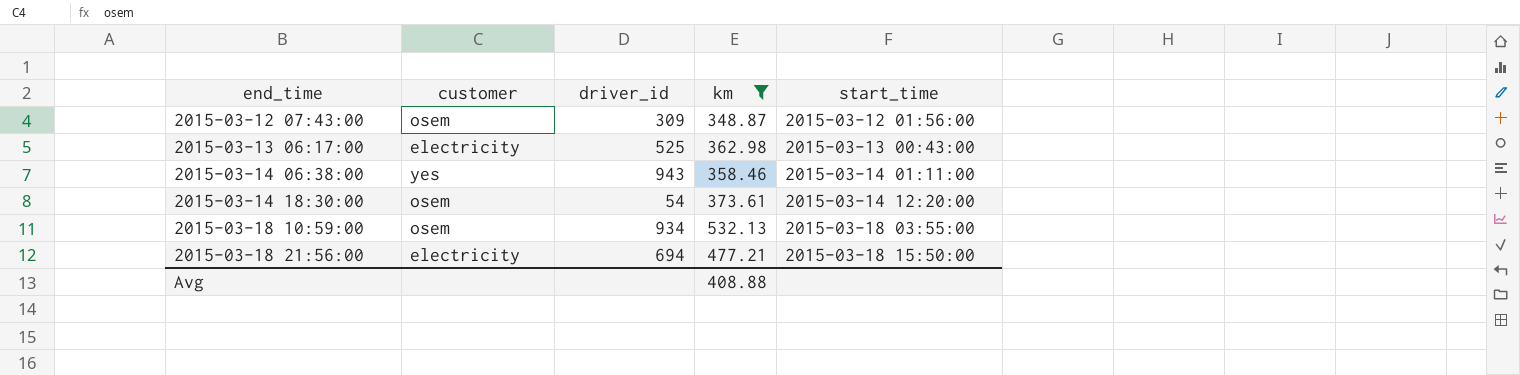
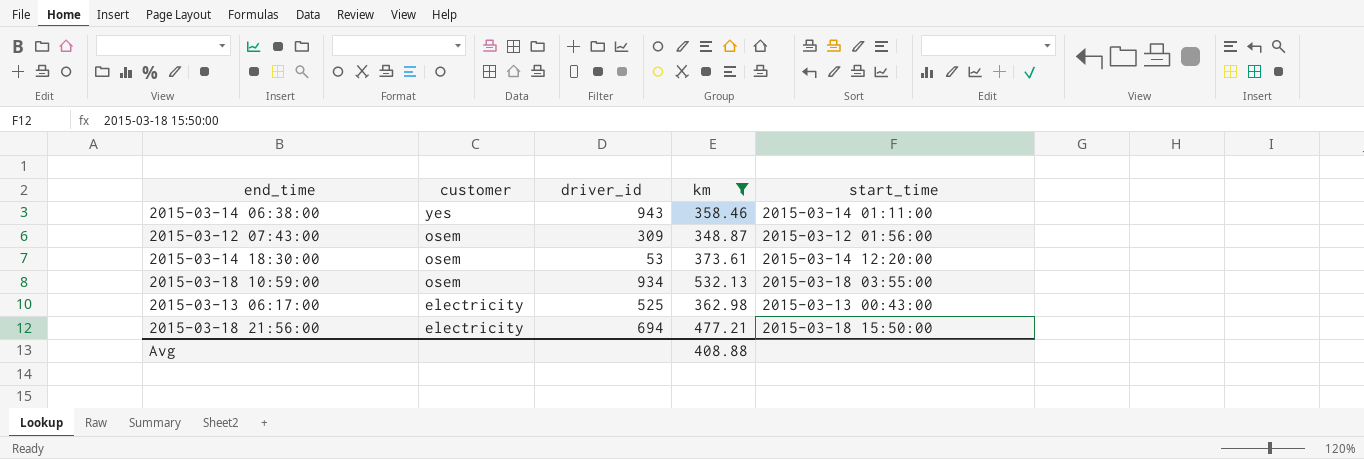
row order: end_time ascending -> customer descending
2015-03-14 18:30:00 | driver_id: 54 -> 53

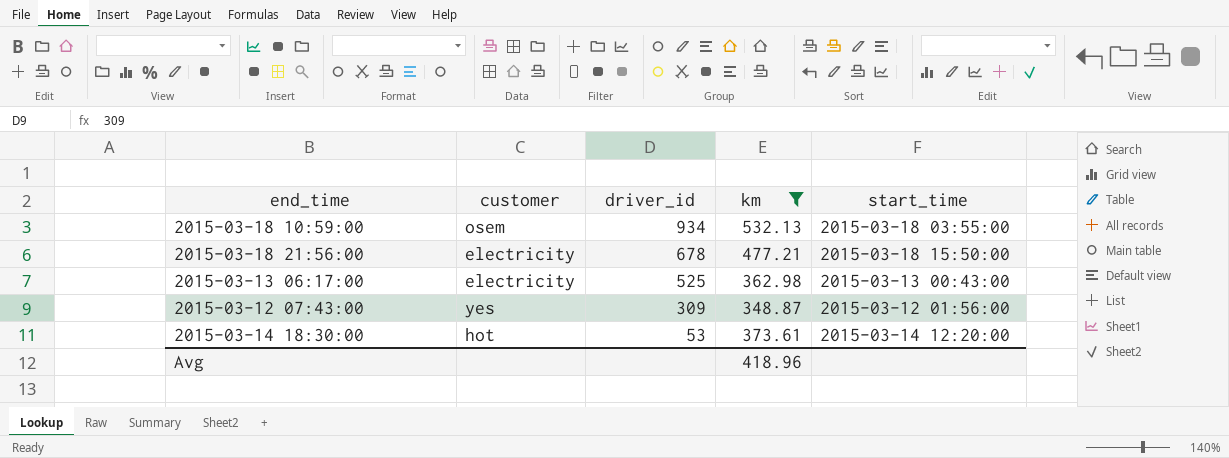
row order: customer descending -> driver_id descending
row 2015-03-14 06:38:00: yes | 943 | 358.46 | 2015-03-14 01:11:00 -> none
2015-03-18 21:56:00 | driver_id: 694 -> 678
2015-03-12 07:43:00 | customer: osem -> yes
2015-03-14 18:30:00 | customer: osem -> hot
Avg | km: 408.88 -> 418.96

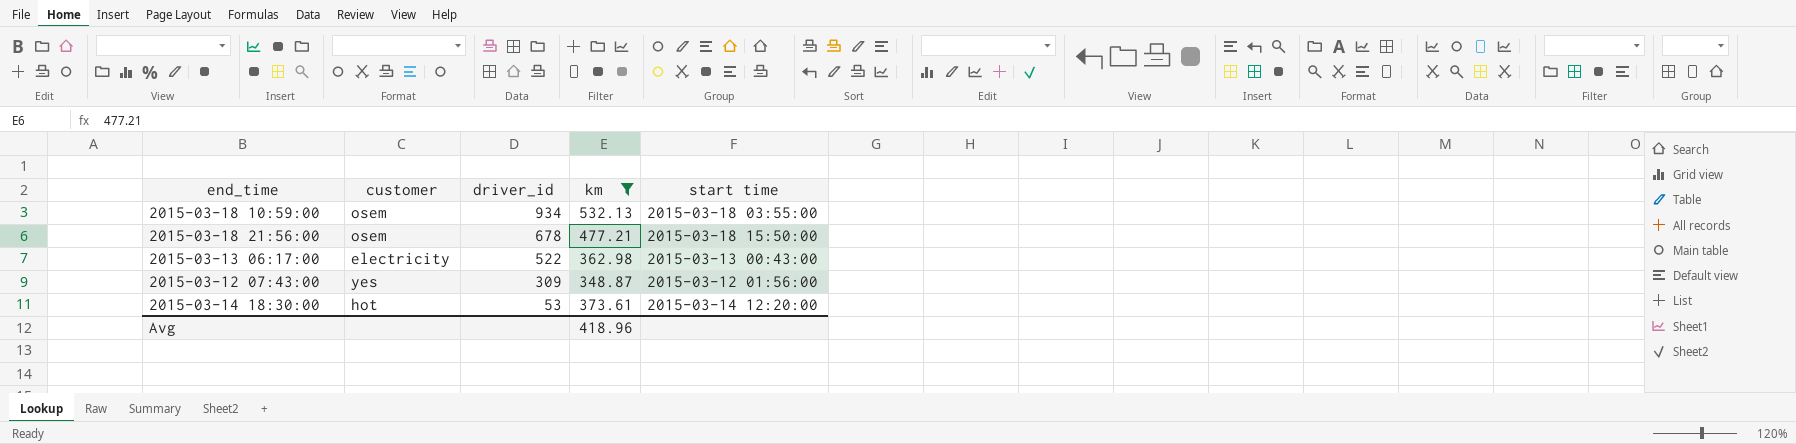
column name: start_time -> start time
2015-03-18 21:56:00 | customer: electricity -> osem
2015-03-13 06:17:00 | driver_id: 525 -> 522

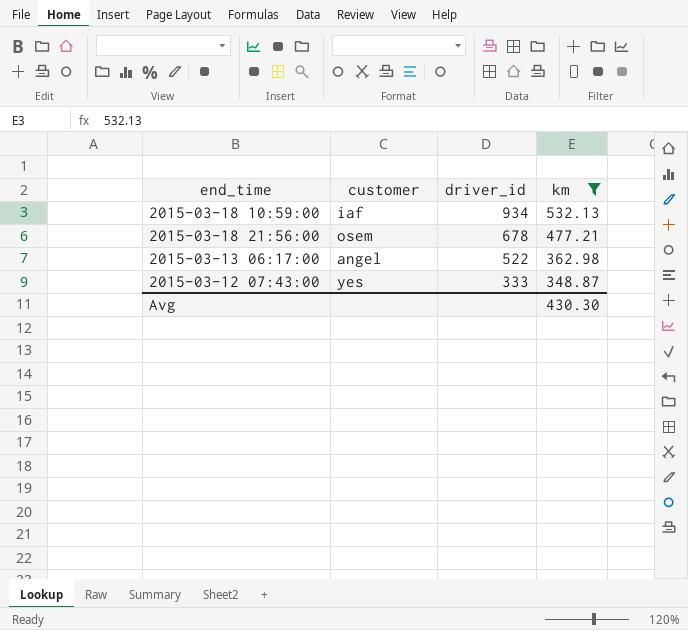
column start time | position: 5 -> none
row 2015-03-14 18:30:00: hot | 53 | 373.61 | 2015-03-14 12:20:00 -> none
2015-03-18 10:59:00 | customer: osem -> iaf
2015-03-13 06:17:00 | customer: electricity -> angel
2015-03-12 07:43:00 | driver_id: 309 -> 333
Avg | km: 418.96 -> 430.30

